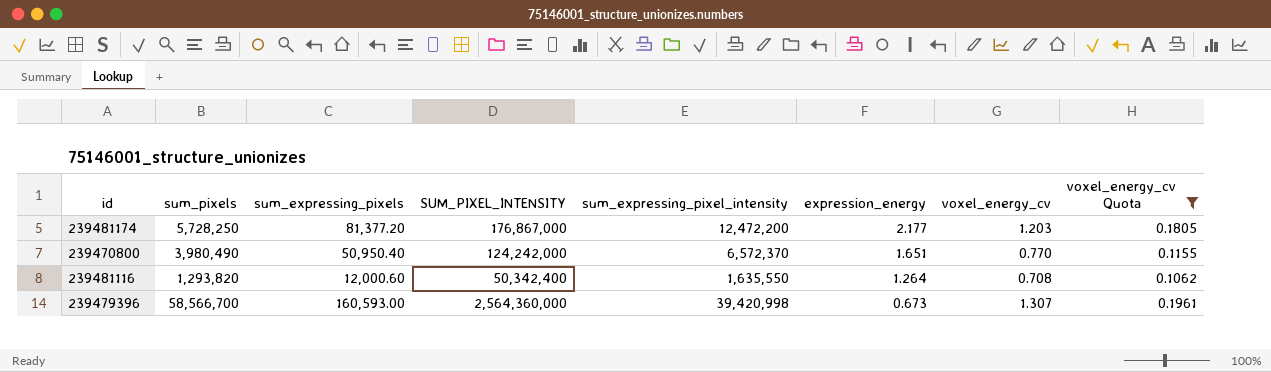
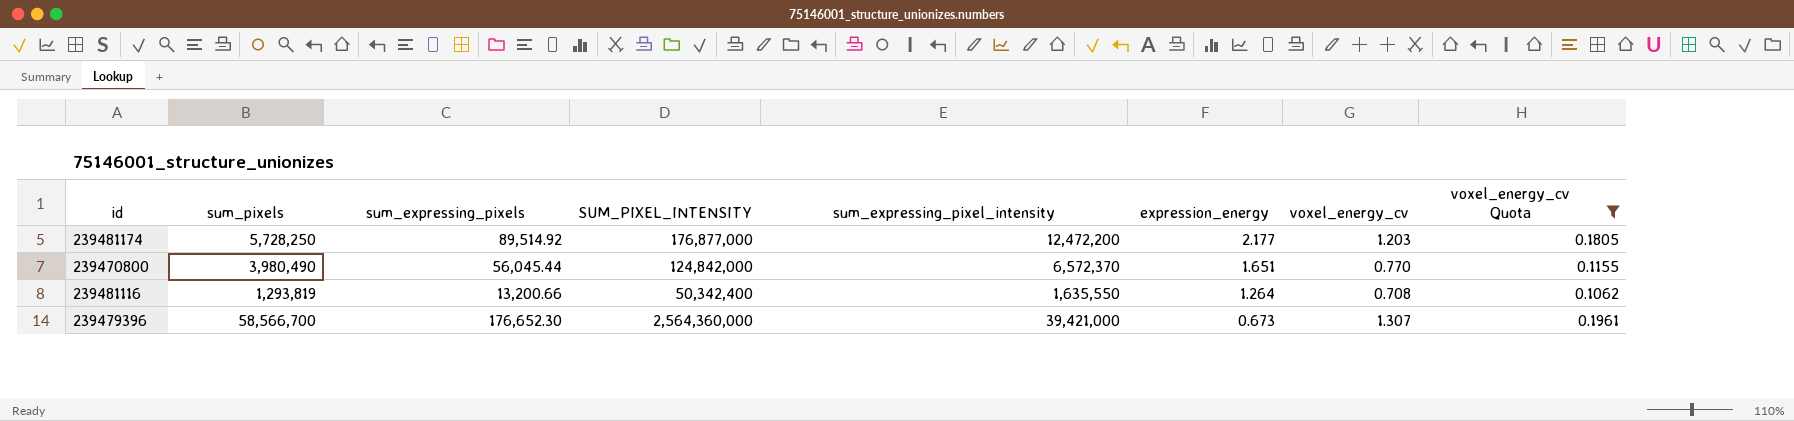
239481174 | sum_expressing_pixels: 81,377.20 -> 89,514.92
239481174 | SUM_PIXEL_INTENSITY: 176,867,000 -> 176,877,000
239470800 | sum_expressing_pixels: 50,950.40 -> 56,045.44
239470800 | SUM_PIXEL_INTENSITY: 124,242,000 -> 124,842,000
239481116 | sum_pixels: 1,293,820 -> 1,293,819
239481116 | sum_expressing_pixels: 12,000.60 -> 13,200.66
239479396 | sum_expressing_pixels: 160,593.00 -> 176,652.30
239479396 | sum_expressing_pixel_intensity: 39,420,998 -> 39,421,000

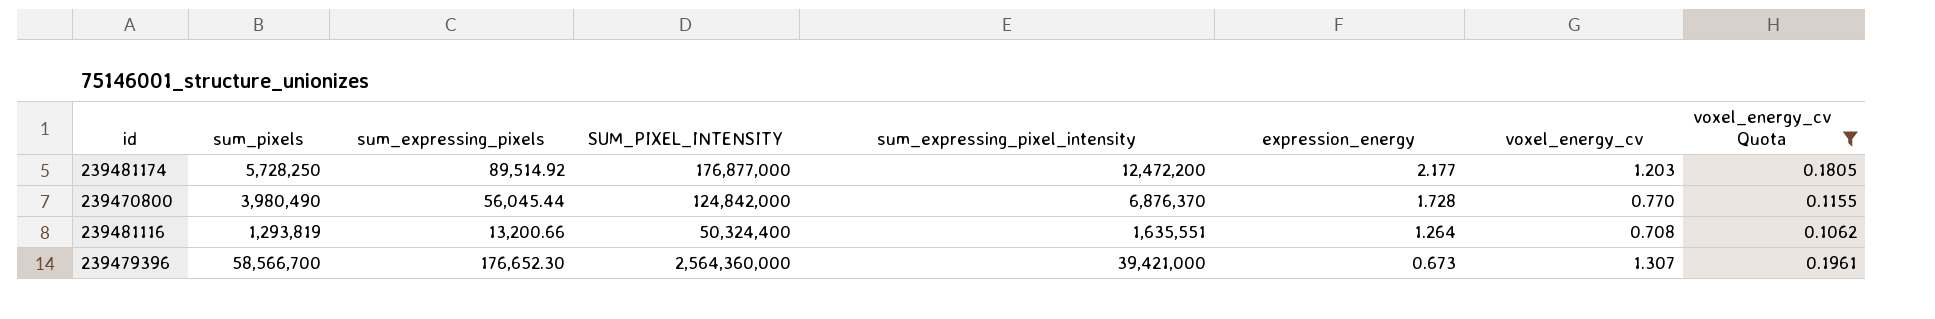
239470800 | sum_expressing_pixel_intensity: 6,572,370 -> 6,876,370
239470800 | expression_energy: 1.651 -> 1.728
239481116 | SUM_PIXEL_INTENSITY: 50,342,400 -> 50,324,400
239481116 | sum_expressing_pixel_intensity: 1,635,550 -> 1,635,551

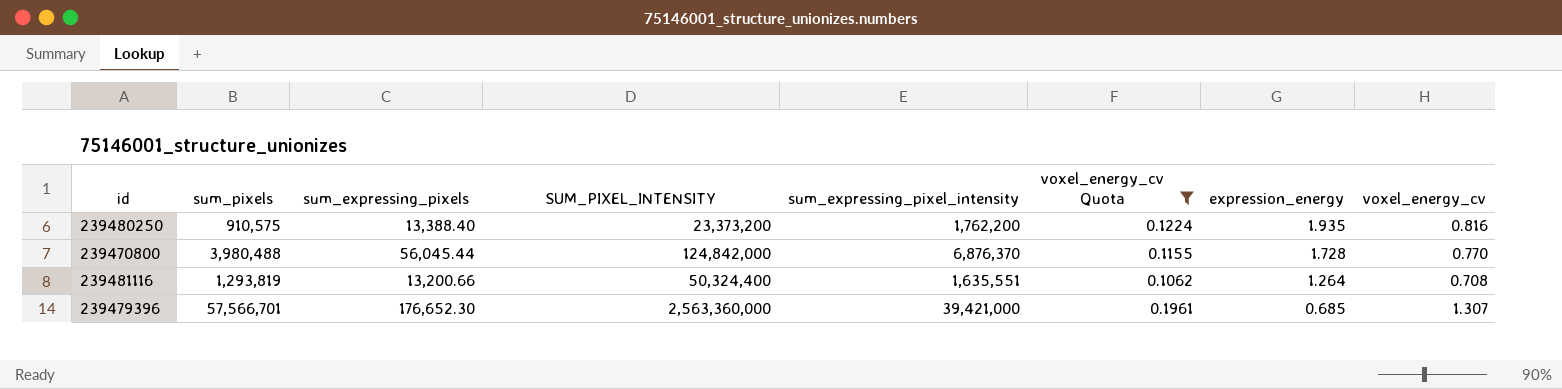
column voxel_energy_cv Quota | position: 8 -> 6
row 239481174: 5,728,250 | 89,514.92 | 176,877,000 | 12,472,200 | 2.177 | 1.203 | 0.1805 -> none
row 239480250: none -> 910,575 | 13,388.40 | 23,373,200 | 1,762,200 | 0.1224 | 1.935 | 0.816
239470800 | sum_pixels: 3,980,490 -> 3,980,488
239479396 | sum_pixels: 58,566,700 -> 57,566,701
239479396 | SUM_PIXEL_INTENSITY: 2,564,360,000 -> 2,563,360,000
239479396 | expression_energy: 0.673 -> 0.685

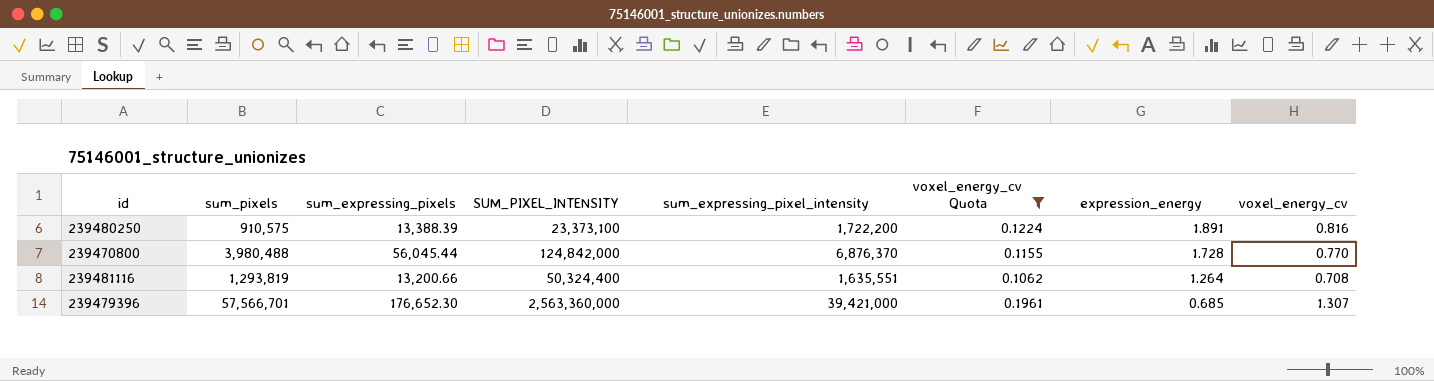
239480250 | sum_expressing_pixels: 13,388.40 -> 13,388.39
239480250 | SUM_PIXEL_INTENSITY: 23,373,200 -> 23,373,100
239480250 | sum_expressing_pixel_intensity: 1,762,200 -> 1,722,200
239480250 | expression_energy: 1.935 -> 1.891

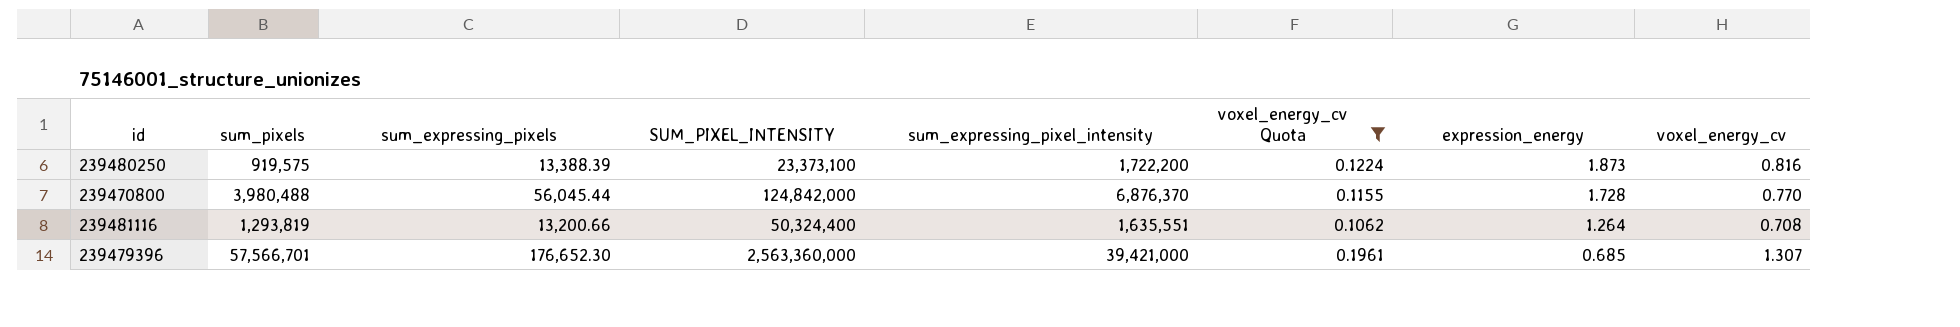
239480250 | sum_pixels: 910,575 -> 919,575
239480250 | expression_energy: 1.891 -> 1.873

